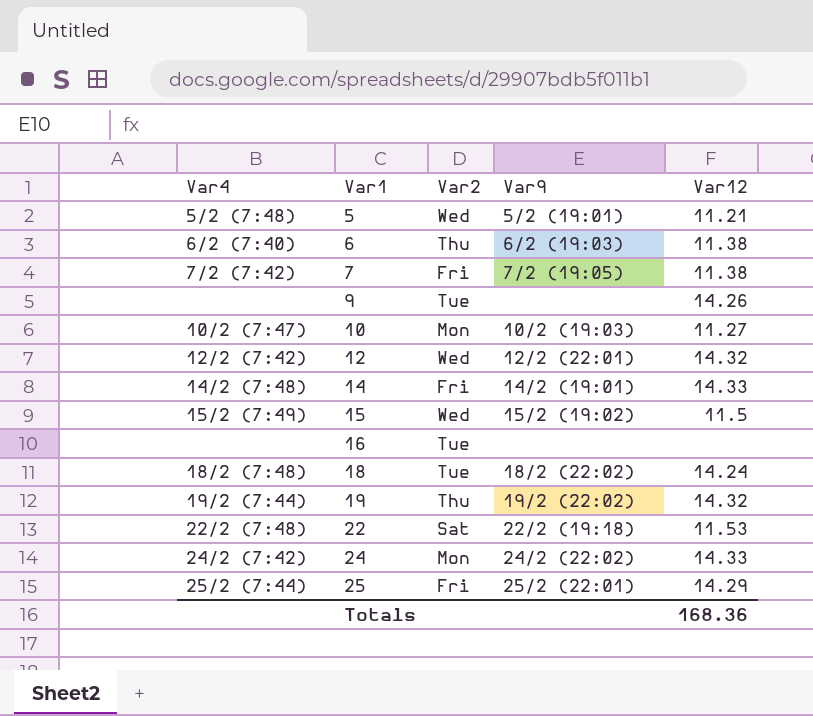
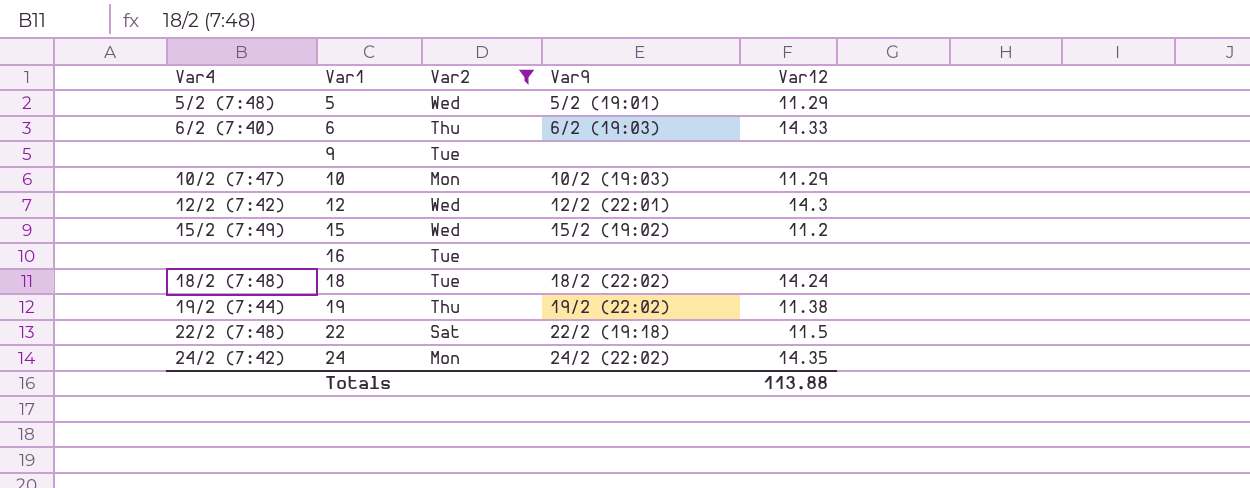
filter: none -> Var2 != Fri
5 | Var12: 11.21 -> 11.29
6 | Var12: 11.38 -> 14.33
9 | Var12: 14.26 -> none
10 | Var12: 11.27 -> 11.29
12 | Var12: 14.32 -> 14.3
15 | Var12: 11.5 -> 11.2
19 | Var12: 14.32 -> 11.38
22 | Var12: 11.53 -> 11.5
24 | Var12: 14.33 -> 14.35
Totals | Var12: 168.36 -> 113.88

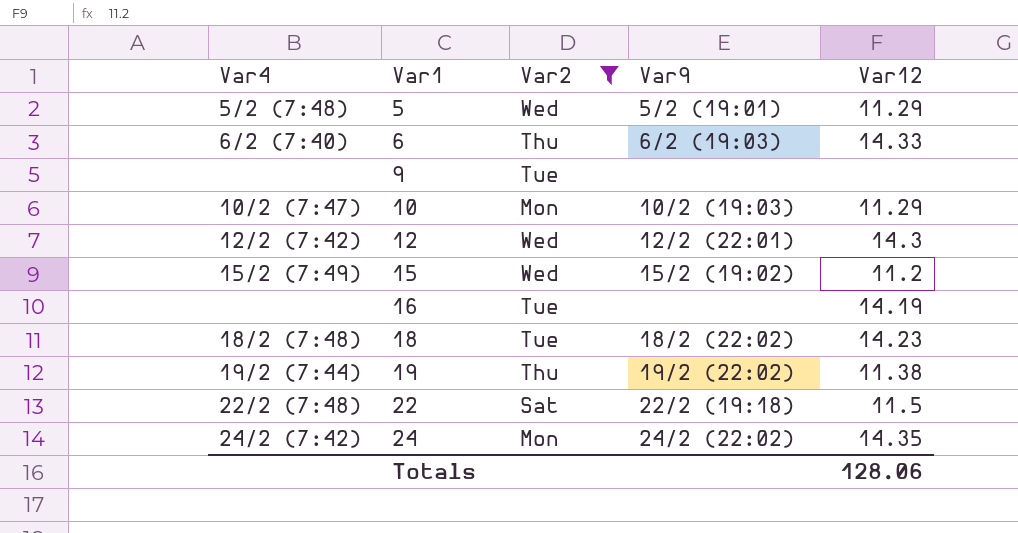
16 | Var12: none -> 14.19
18 | Var12: 14.24 -> 14.23
Totals | Var12: 113.88 -> 128.06

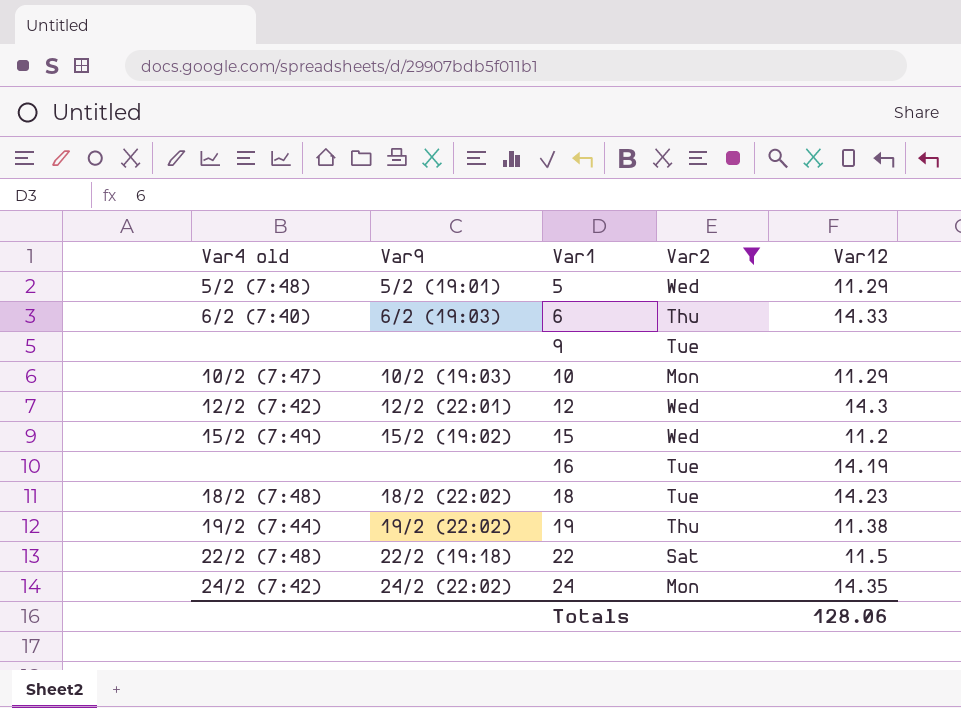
column name: Var4 -> Var4 old
column Var9 | position: 4 -> 2

